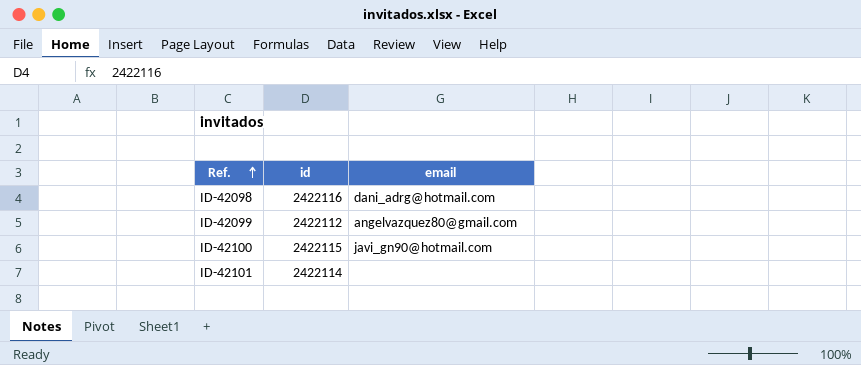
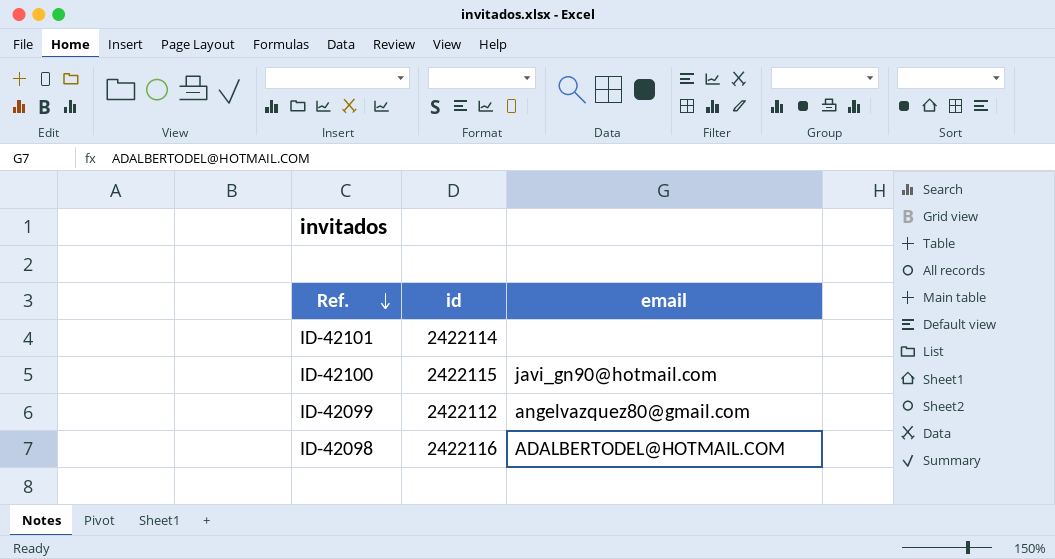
row order: Ref. ascending -> Ref. descending
ID-42098 | email: dani_adrg@hotmail.com -> ADALBERTODEL@HOTMAIL.COM

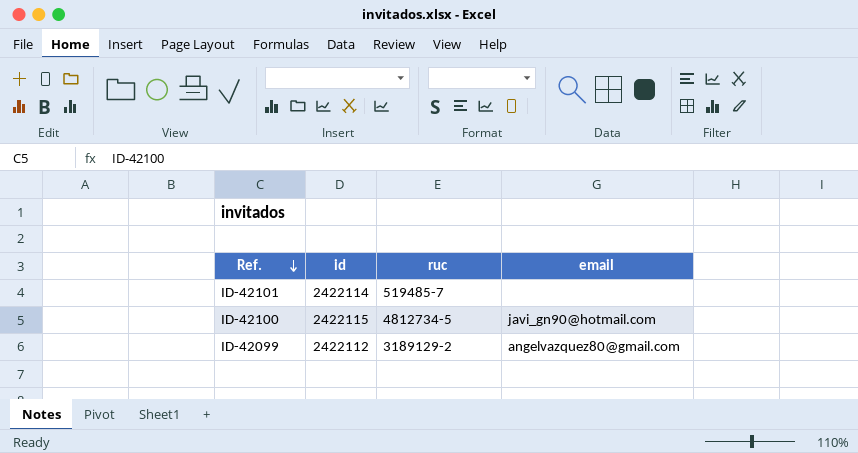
column ruc | position: none -> 3
row ID-42098: 2422116 | ADALBERTODEL@HOTMAIL.COM -> none

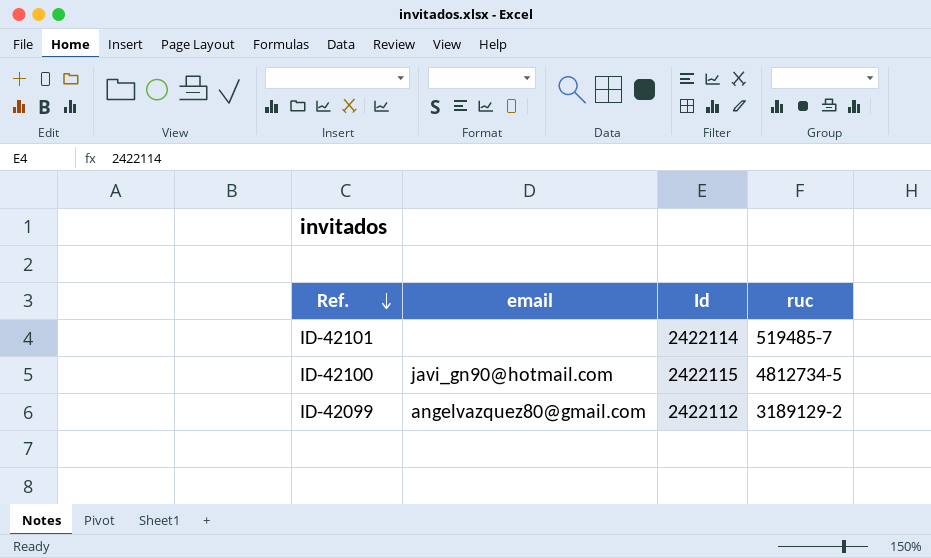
column email | position: 4 -> 2
column name: id -> Id

